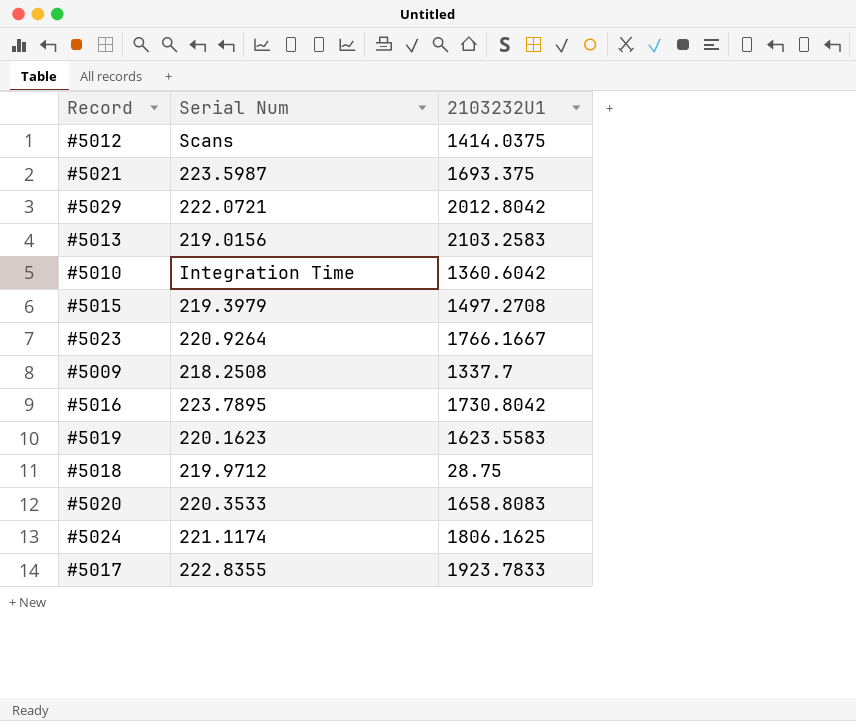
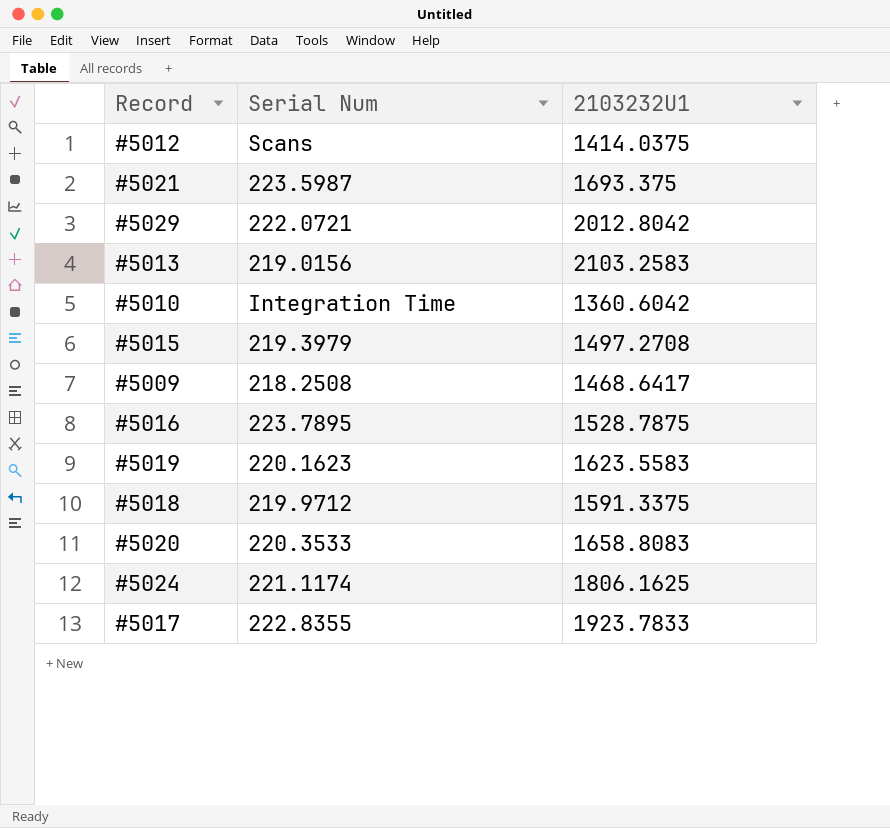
row #5023: 220.9264 | 1766.1667 -> none
#5009 | 2103232U1: 1337.7 -> 1468.6417
#5016 | 2103232U1: 1730.8042 -> 1528.7875
#5018 | 2103232U1: 28.75 -> 1591.3375

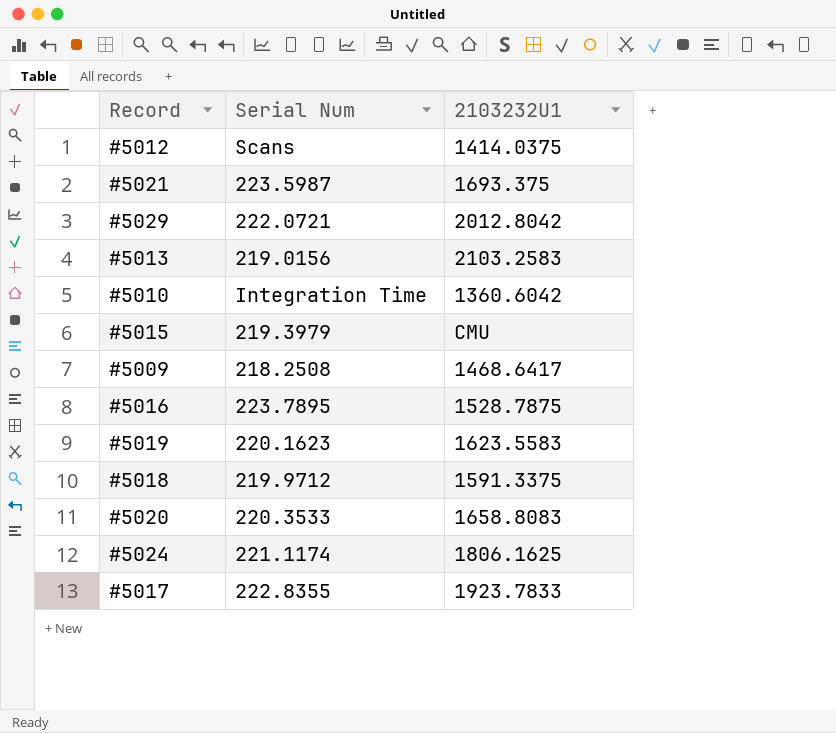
#5015 | 2103232U1: 1497.2708 -> CMU

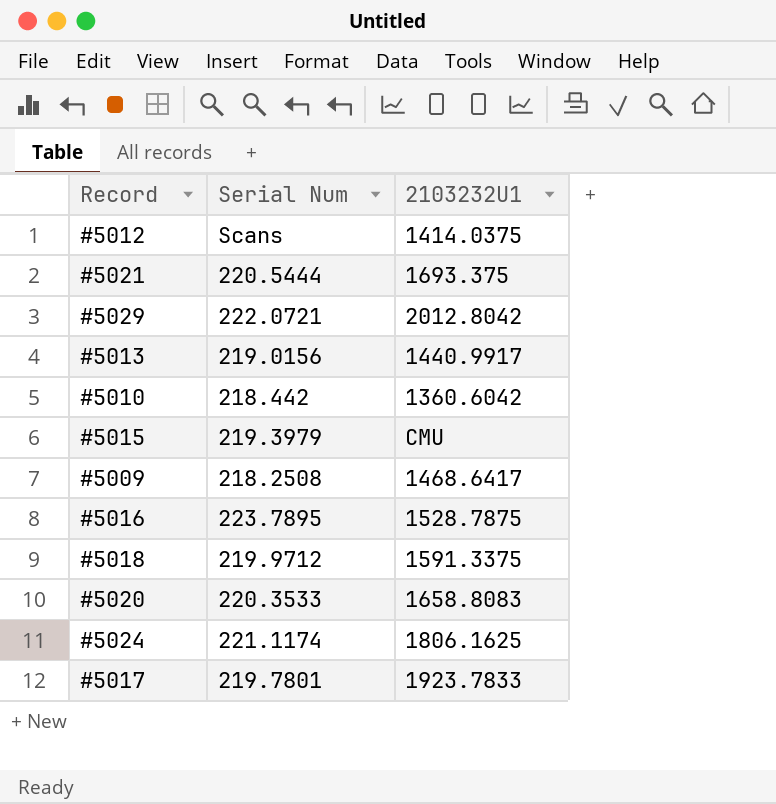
row #5019: 220.1623 | 1623.5583 -> none
#5021 | Serial Num: 223.5987 -> 220.5444
#5013 | 2103232U1: 2103.2583 -> 1440.9917
#5010 | Serial Num: Integration Time -> 218.442
#5017 | Serial Num: 222.8355 -> 219.7801

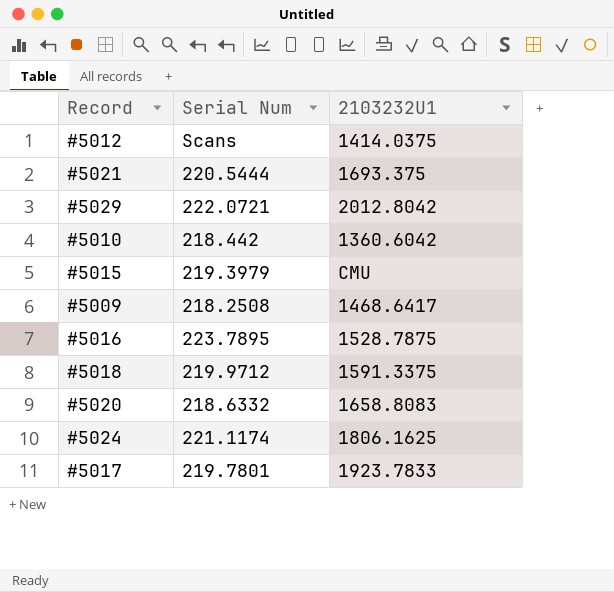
row #5013: 219.0156 | 1440.9917 -> none
#5020 | Serial Num: 220.3533 -> 218.6332

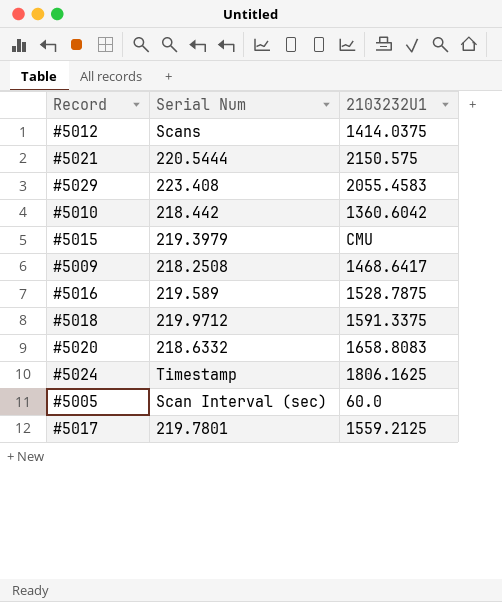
#5021 | 2103232U1: 1693.375 -> 2150.575
#5029 | Serial Num: 222.0721 -> 223.408
#5029 | 2103232U1: 2012.8042 -> 2055.4583
#5016 | Serial Num: 223.7895 -> 219.589
#5024 | Serial Num: 221.1174 -> Timestamp
row #5005: none -> Scan Interval (sec) | 60.0
#5017 | 2103232U1: 1923.7833 -> 1559.2125

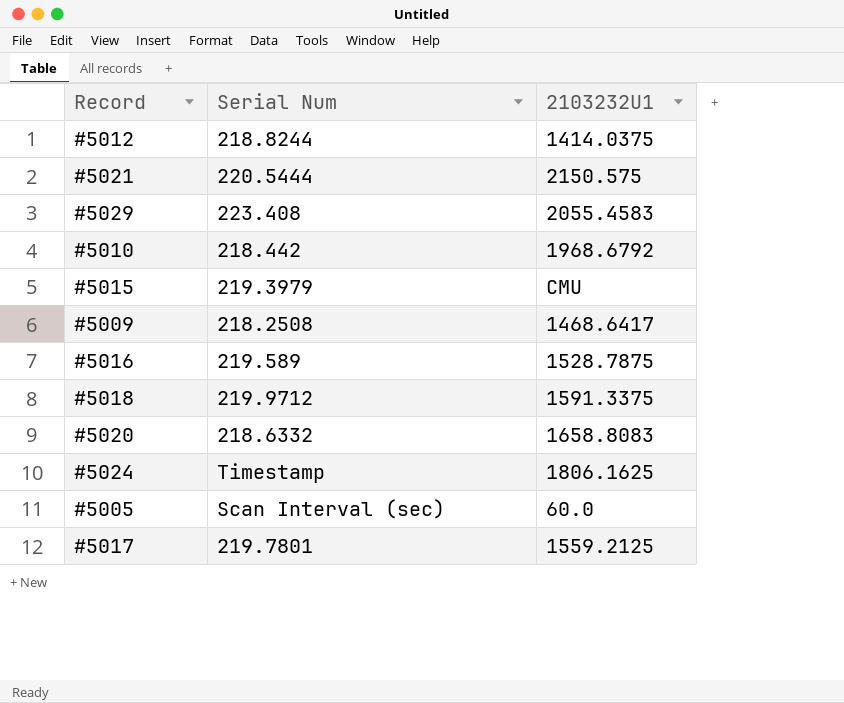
#5012 | Serial Num: Scans -> 218.8244
#5010 | 2103232U1: 1360.6042 -> 1968.6792

